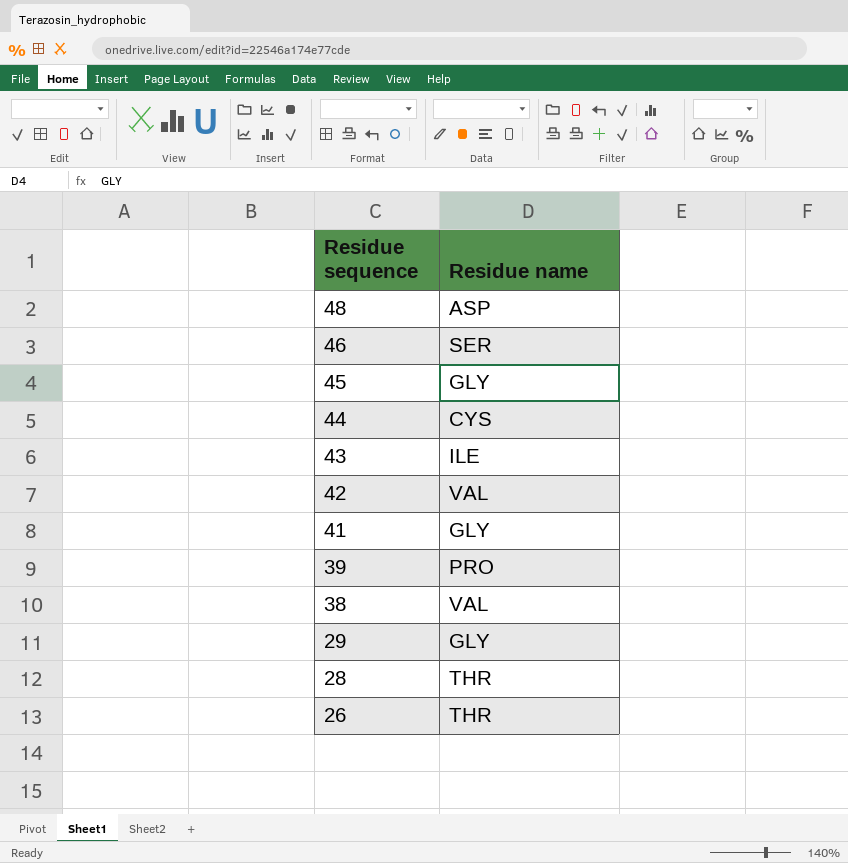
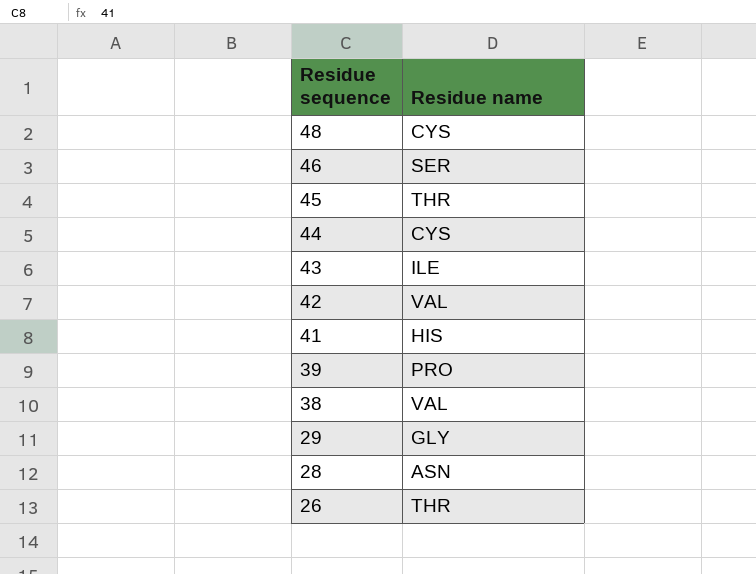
48 | Residue name: ASP -> CYS
45 | Residue name: GLY -> THR
41 | Residue name: GLY -> HIS
28 | Residue name: THR -> ASN

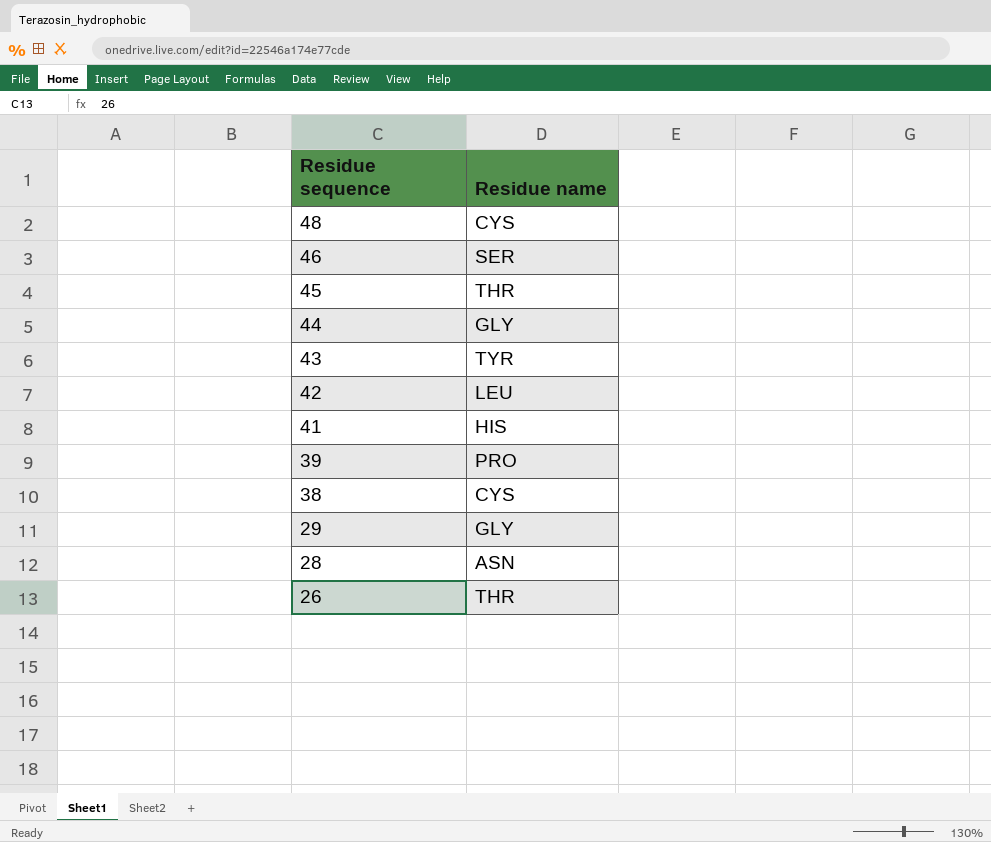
44 | Residue name: CYS -> GLY
43 | Residue name: ILE -> TYR
42 | Residue name: VAL -> LEU
38 | Residue name: VAL -> CYS

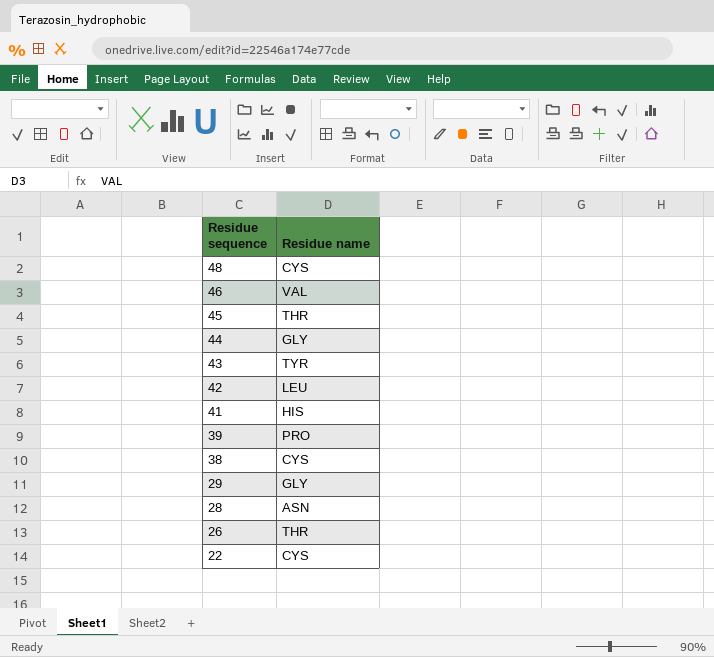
46 | Residue name: SER -> VAL
row 22: none -> CYS

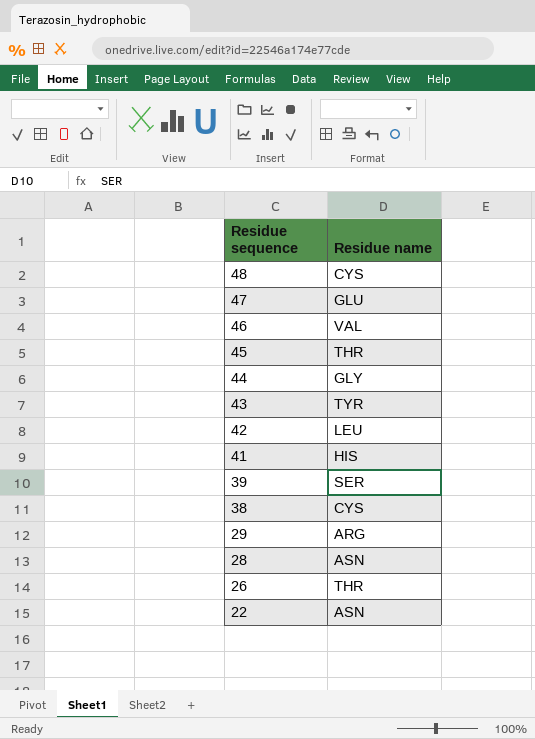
row 47: none -> GLU
39 | Residue name: PRO -> SER
29 | Residue name: GLY -> ARG
22 | Residue name: CYS -> ASN

